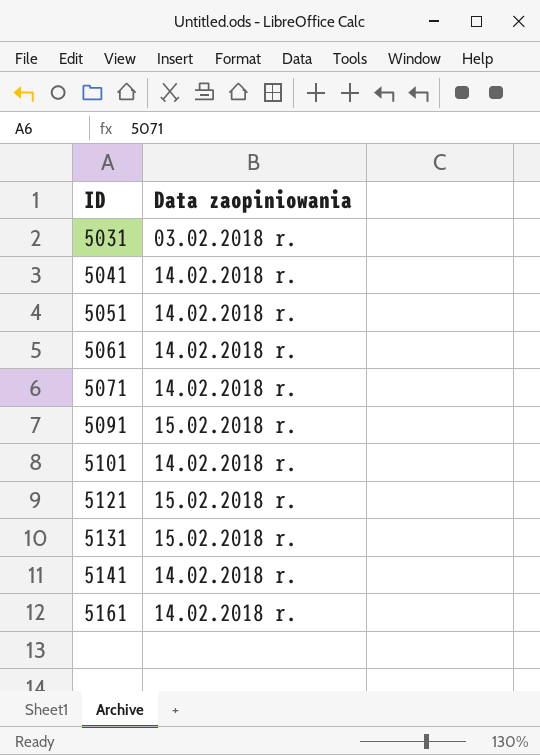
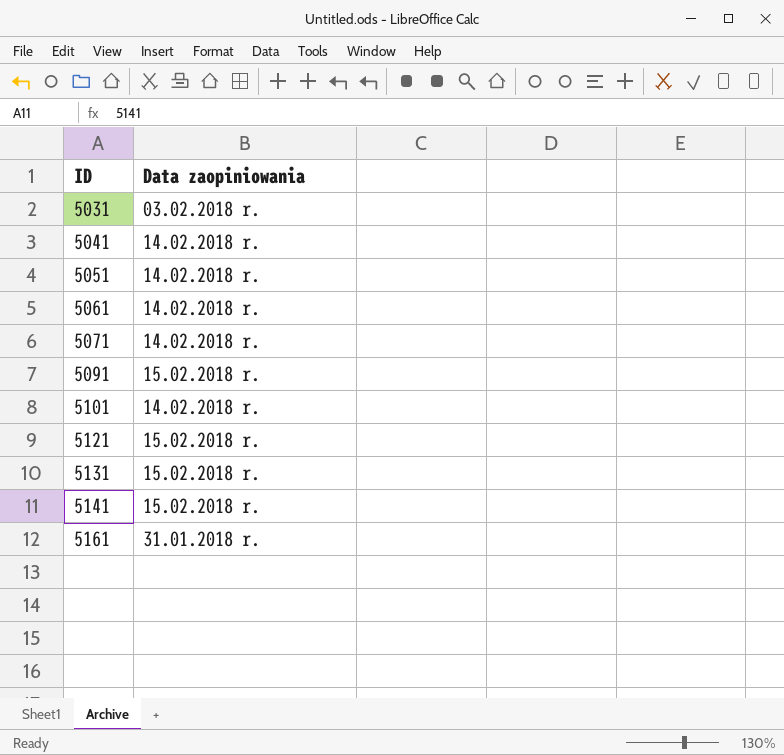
5141 | Data zaopiniowania: 14.02.2018 r. -> 15.02.2018 r.
5161 | Data zaopiniowania: 14.02.2018 r. -> 31.01.2018 r.

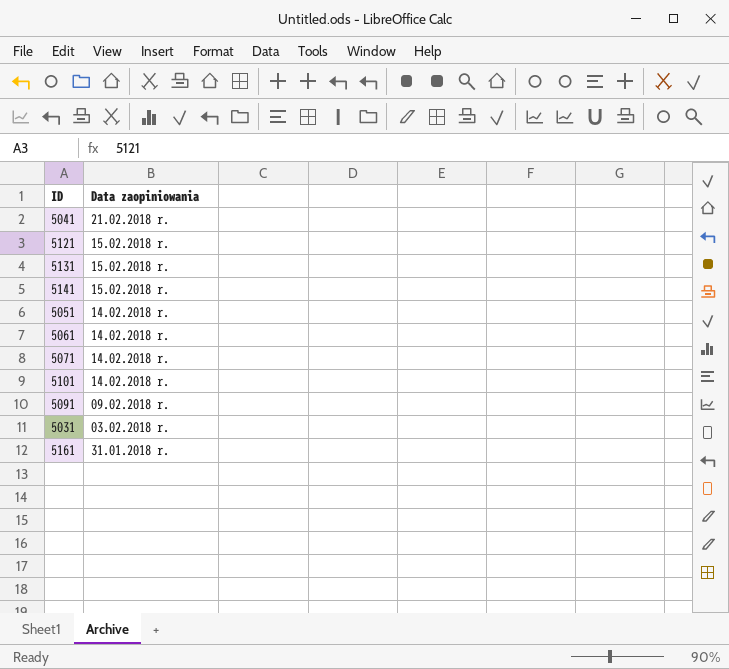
row order: ID ascending -> Data zaopiniowania descending
5041 | Data zaopiniowania: 14.02.2018 r. -> 21.02.2018 r.
5091 | Data zaopiniowania: 15.02.2018 r. -> 09.02.2018 r.

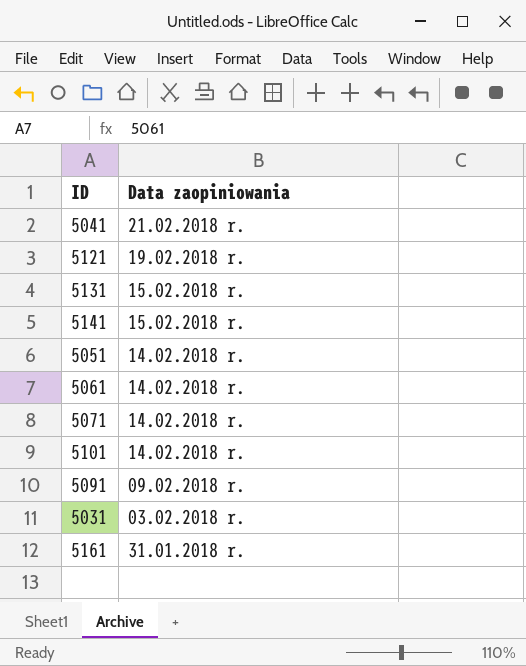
5121 | Data zaopiniowania: 15.02.2018 r. -> 19.02.2018 r.

